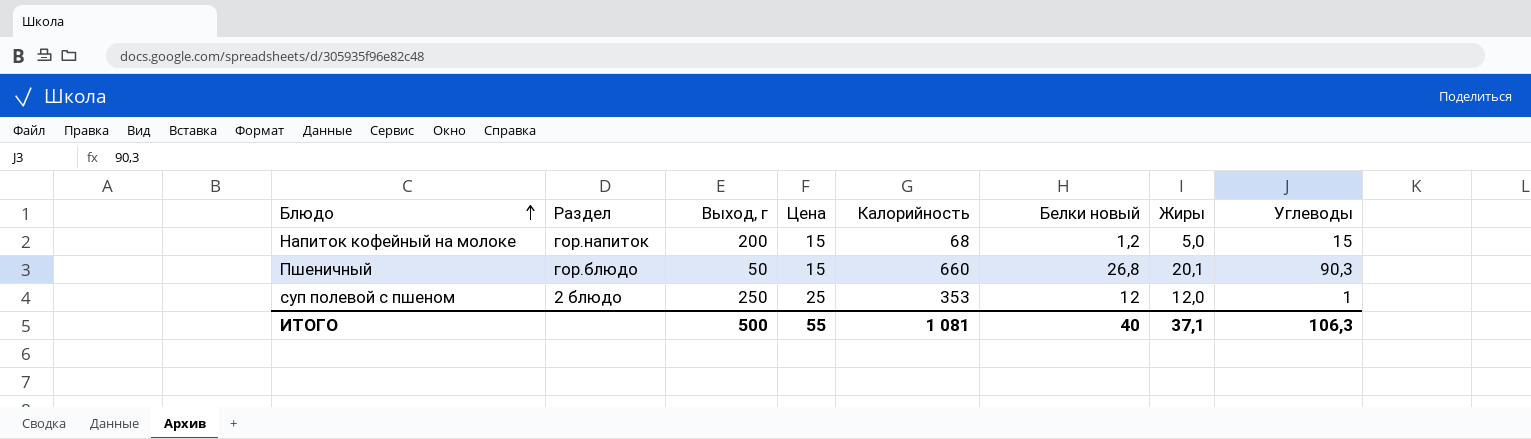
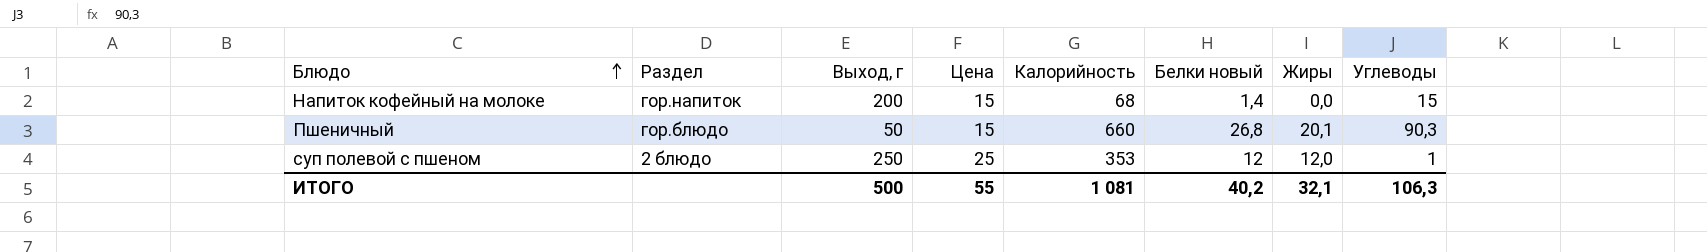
Напиток кофейный на молоке | Белки новый: 1,2 -> 1,4
Напиток кофейный на молоке | Жиры: 5,0 -> 0,0
ИТОГО | Белки новый: 40 -> 40,2
ИТОГО | Жиры: 37,1 -> 32,1

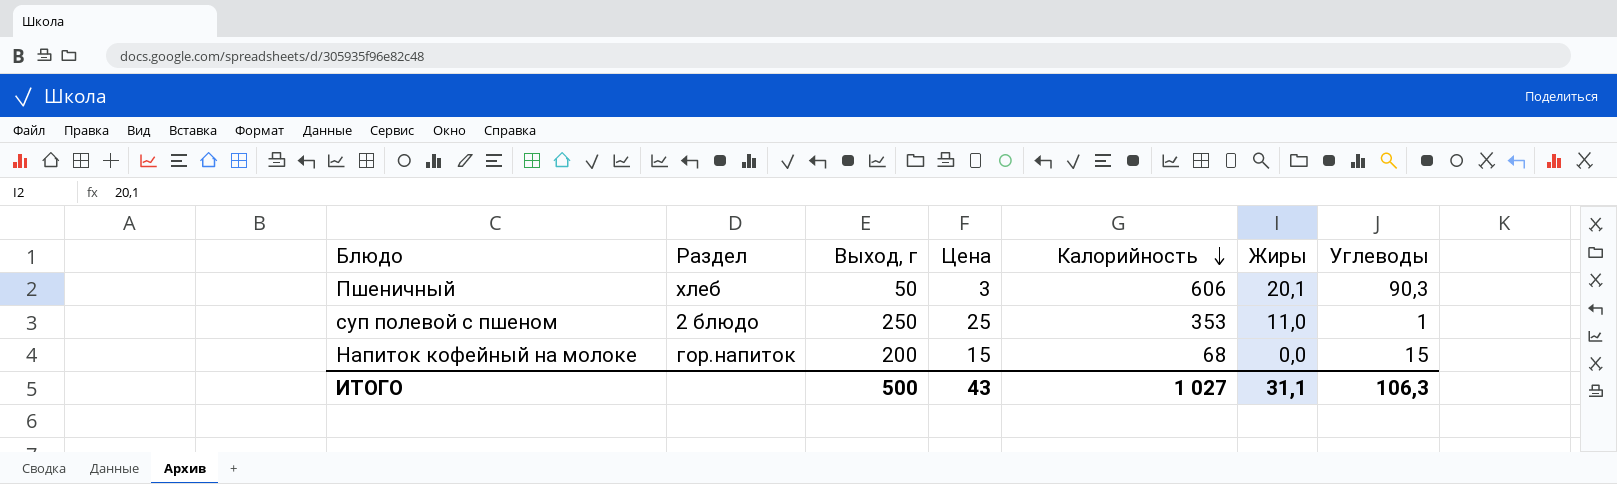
row order: Блюдо ascending -> Калорийность descending
column Белки новый | position: 6 -> none
Пшеничный | Раздел: гор.блюдо -> хлеб
Пшеничный | Цена: 15 -> 3
Пшеничный | Калорийность: 660 -> 606
суп полевой с пшеном | Жиры: 12,0 -> 11,0
ИТОГО | Цена: 55 -> 43
ИТОГО | Калорийность: 1 081 -> 1 027
ИТОГО | Жиры: 32,1 -> 31,1

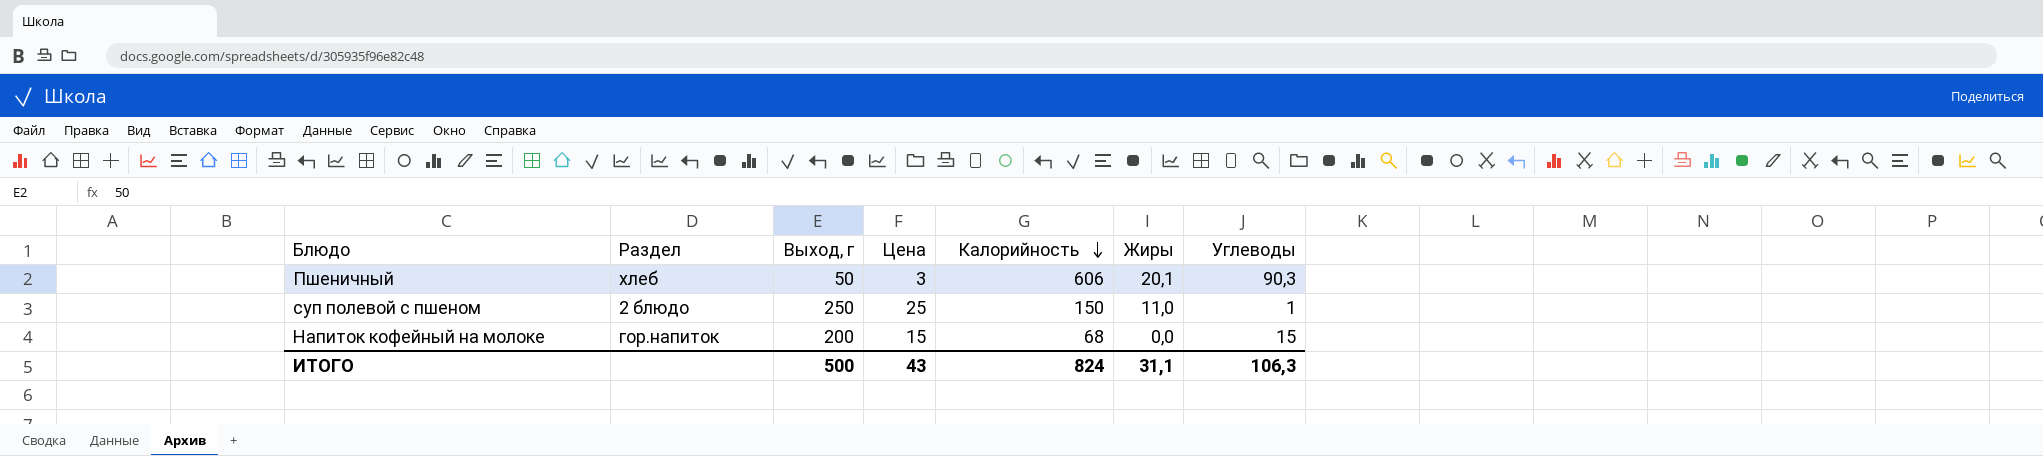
суп полевой с пшеном | Калорийность: 353 -> 150
ИТОГО | Калорийность: 1 027 -> 824

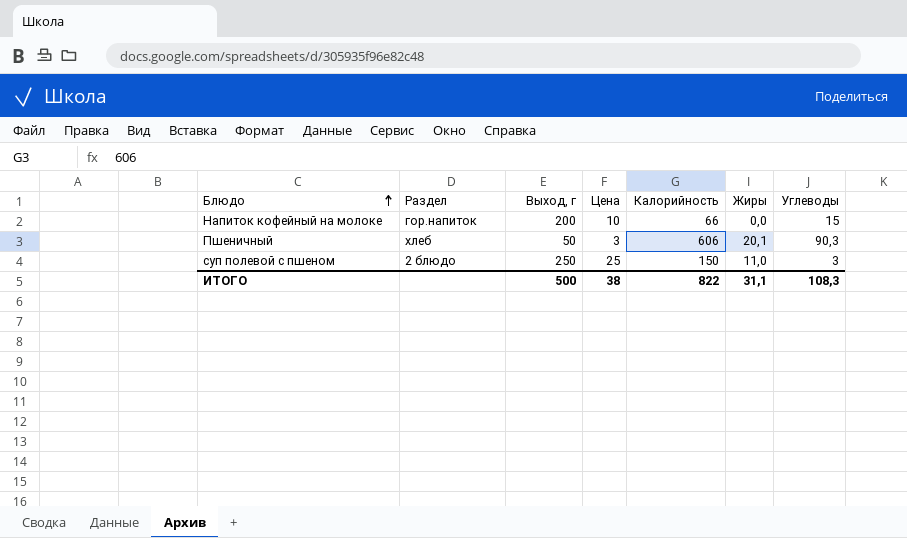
row order: Калорийность descending -> Блюдо ascending
Напиток кофейный на молоке | Цена: 15 -> 10
Напиток кофейный на молоке | Калорийность: 68 -> 66
суп полевой с пшеном | Углеводы: 1 -> 3
ИТОГО | Цена: 43 -> 38
ИТОГО | Калорийность: 824 -> 822
ИТОГО | Углеводы: 106,3 -> 108,3

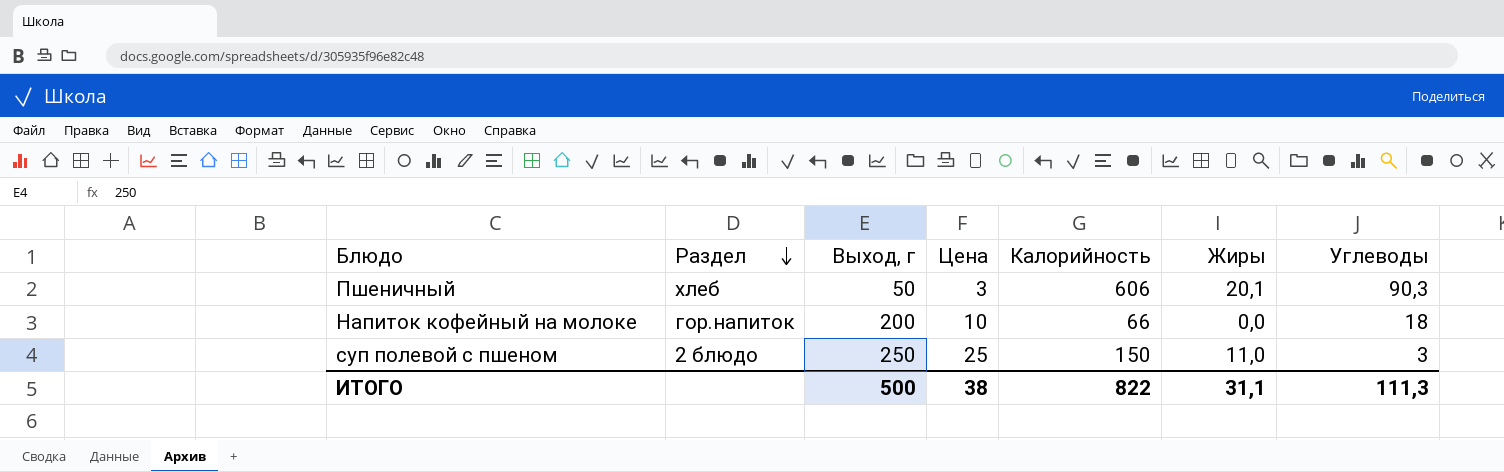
row order: Блюдо ascending -> Раздел descending
Напиток кофейный на молоке | Углеводы: 15 -> 18
ИТОГО | Углеводы: 108,3 -> 111,3

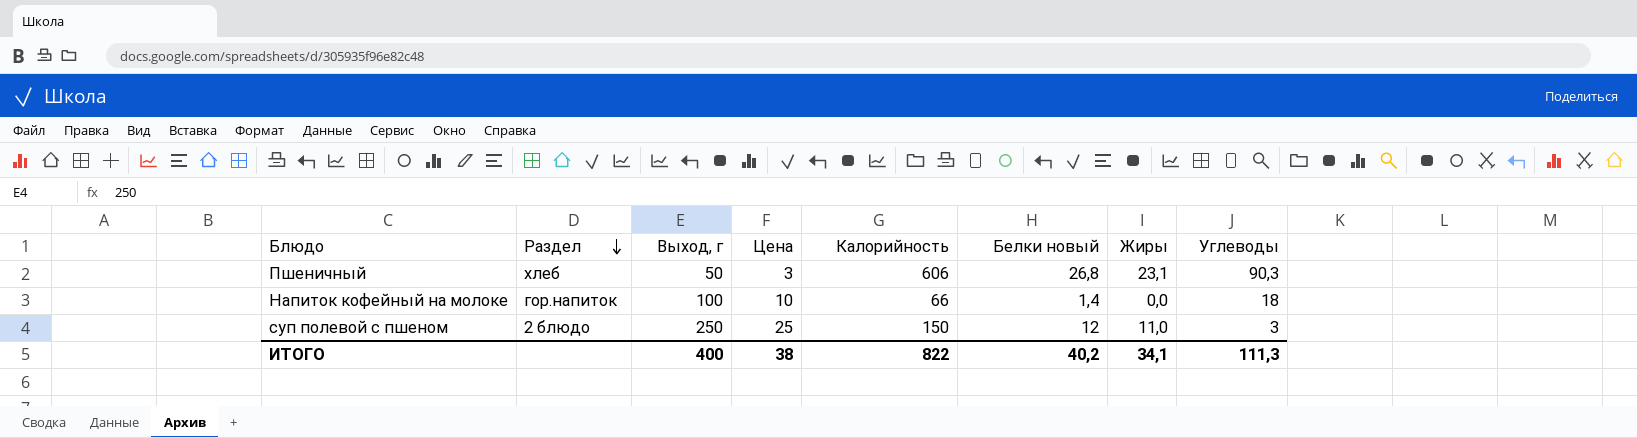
column Белки новый | position: none -> 6
Пшеничный | Жиры: 20,1 -> 23,1
Напиток кофейный на молоке | Выход, г: 200 -> 100
ИТОГО | Выход, г: 500 -> 400
ИТОГО | Жиры: 31,1 -> 34,1

